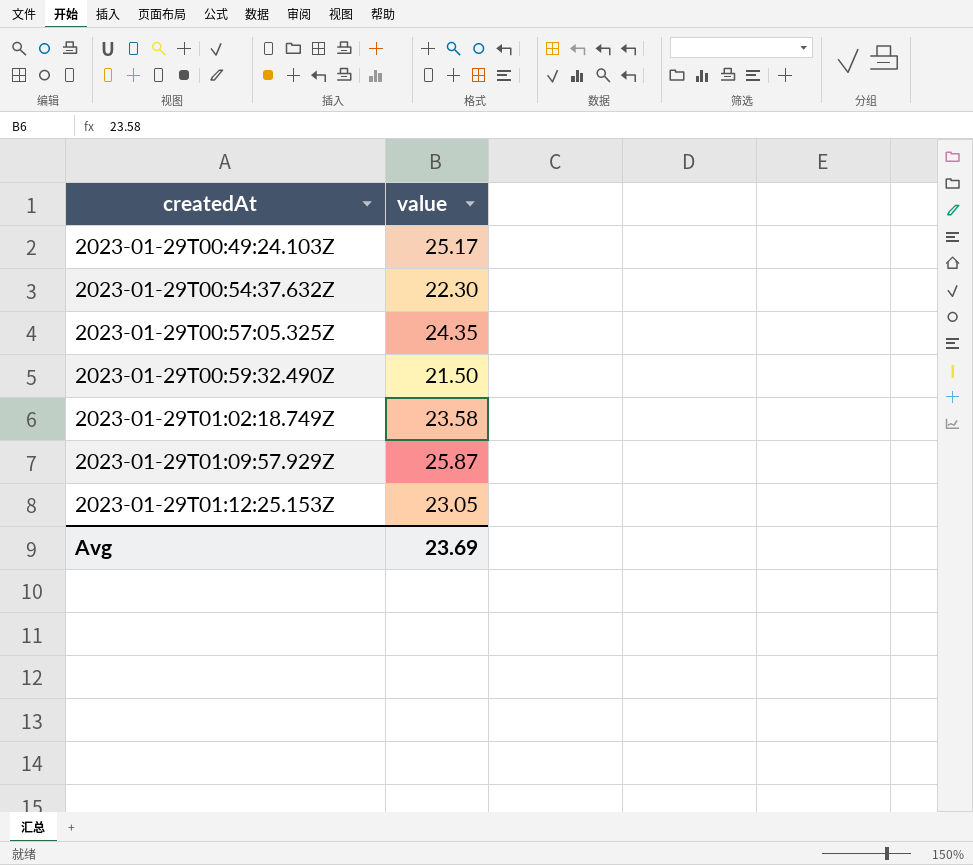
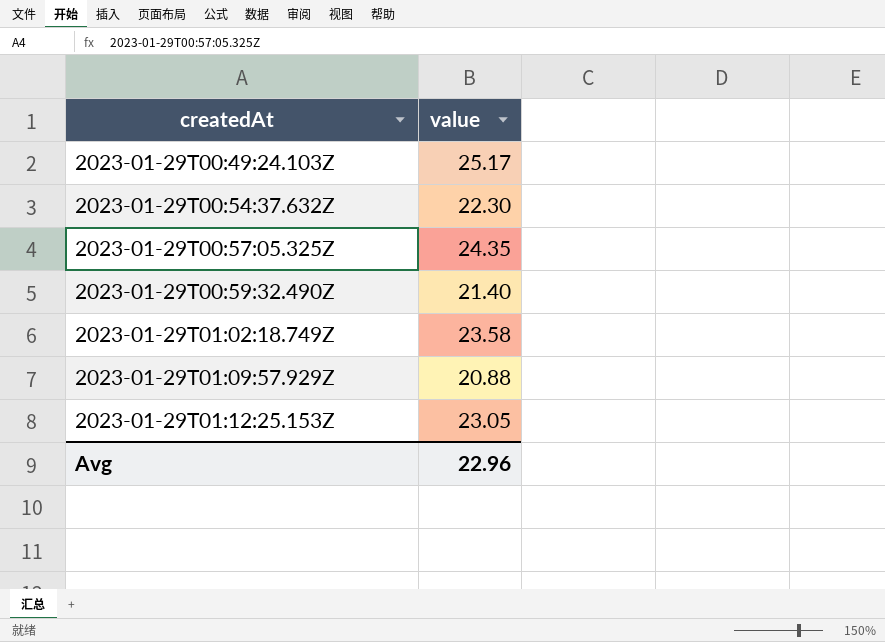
2023-01-29T00:59:32.490Z | value: 21.50 -> 21.40
2023-01-29T01:09:57.929Z | value: 25.87 -> 20.88
Avg | value: 23.69 -> 22.96

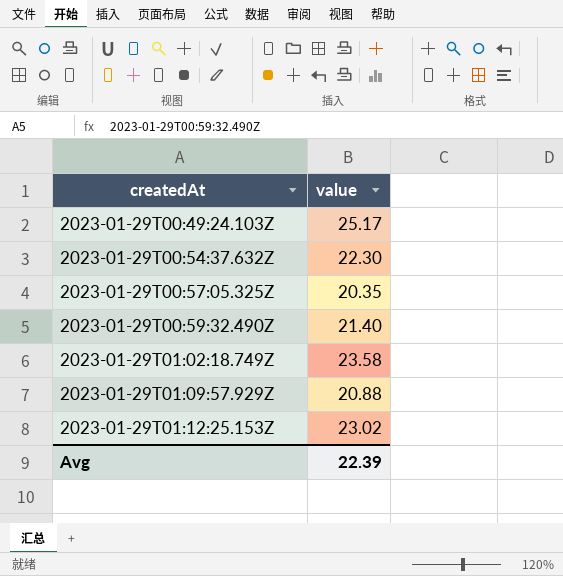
2023-01-29T00:57:05.325Z | value: 24.35 -> 20.35
2023-01-29T01:12:25.153Z | value: 23.05 -> 23.02
Avg | value: 22.96 -> 22.39

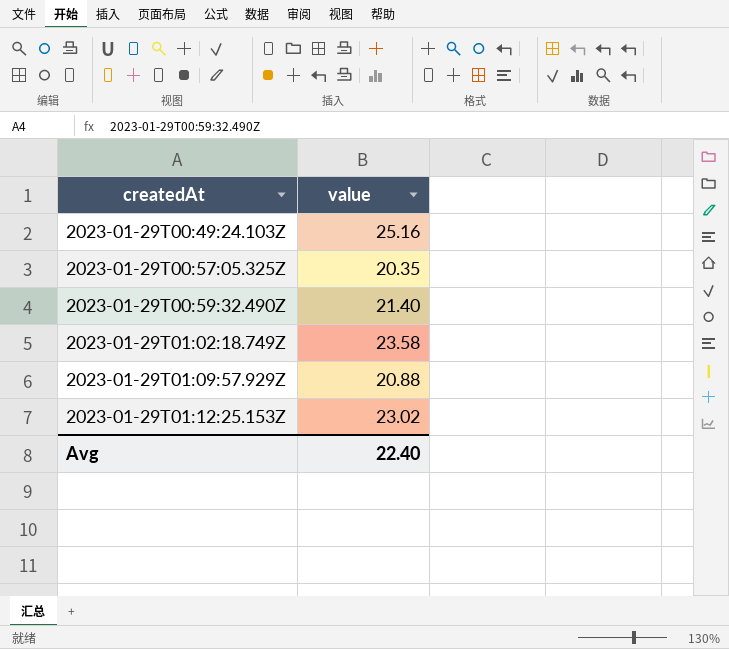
row 2023-01-29T00:54:37.632Z: 22.30 -> none
2023-01-29T00:49:24.103Z | value: 25.17 -> 25.16
Avg | value: 22.39 -> 22.40

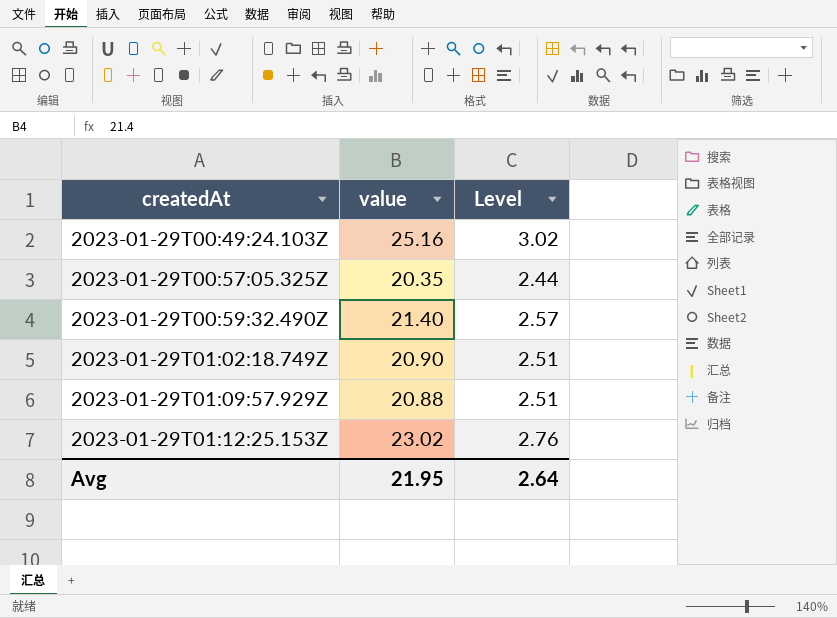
column Level | formula: none -> [value] * 0.12
2023-01-29T01:02:18.749Z | value: 23.58 -> 20.90
Avg | value: 22.40 -> 21.95

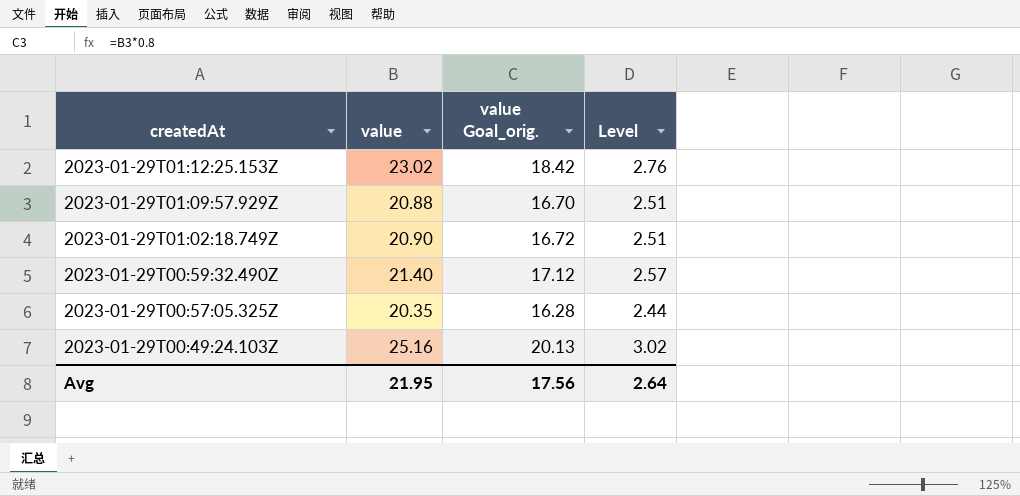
row order: createdAt ascending -> createdAt descending
column value Goal_orig. | formula: none -> [value] * 0.8

